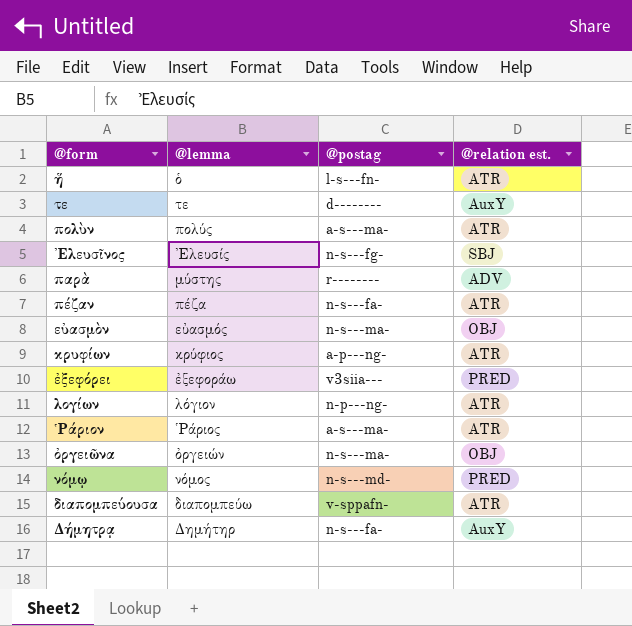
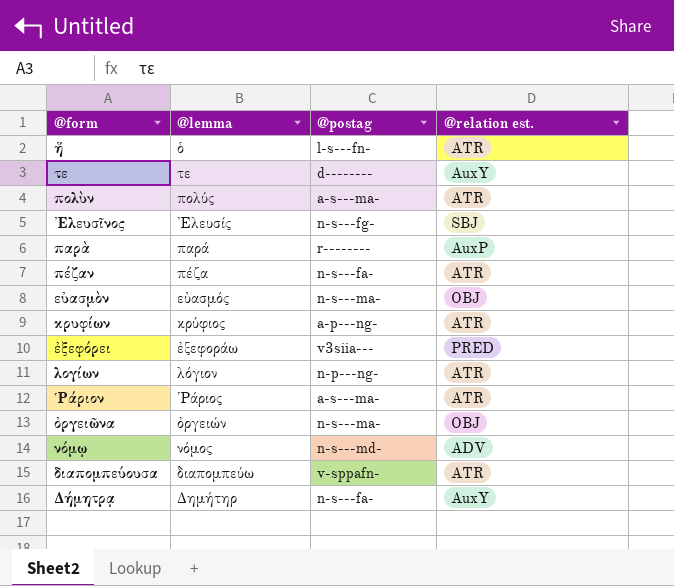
παρὰ | @lemma: μύστης -> παρά
παρὰ | @relation est.: ADV -> AuxP
νόμῳ | @relation est.: PRED -> ADV

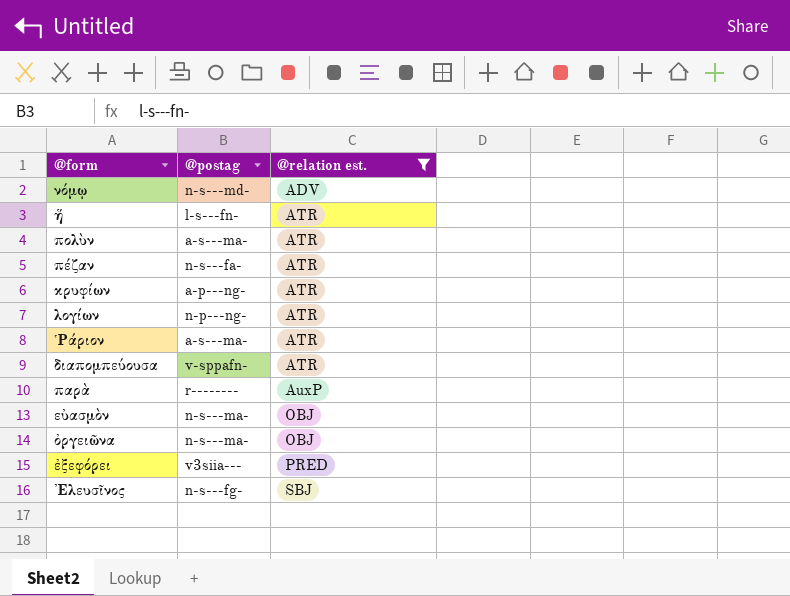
filter: none -> @relation est. != AuxY
row order: none -> @relation est. ascending
column @lemma | position: 2 -> none

